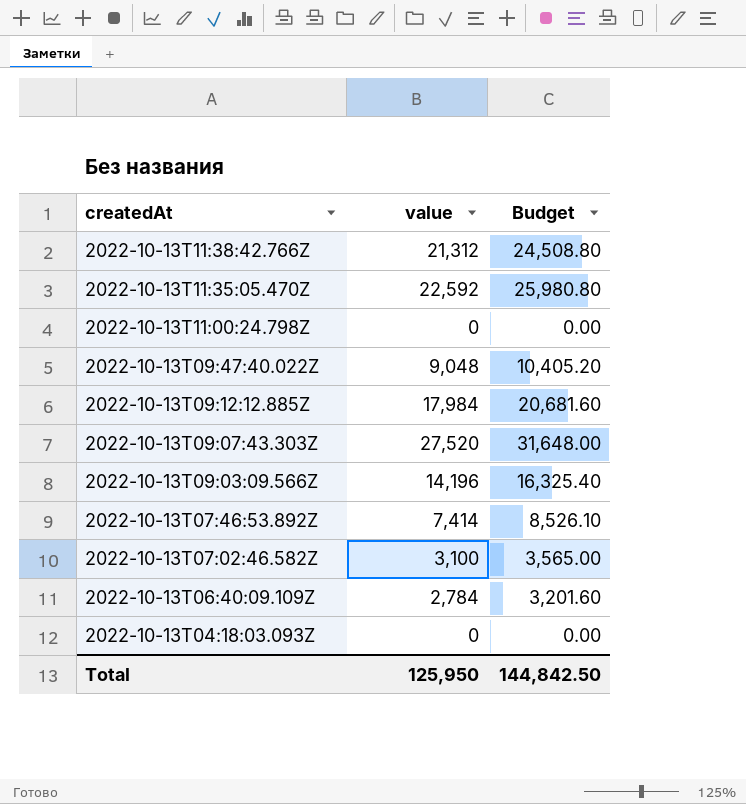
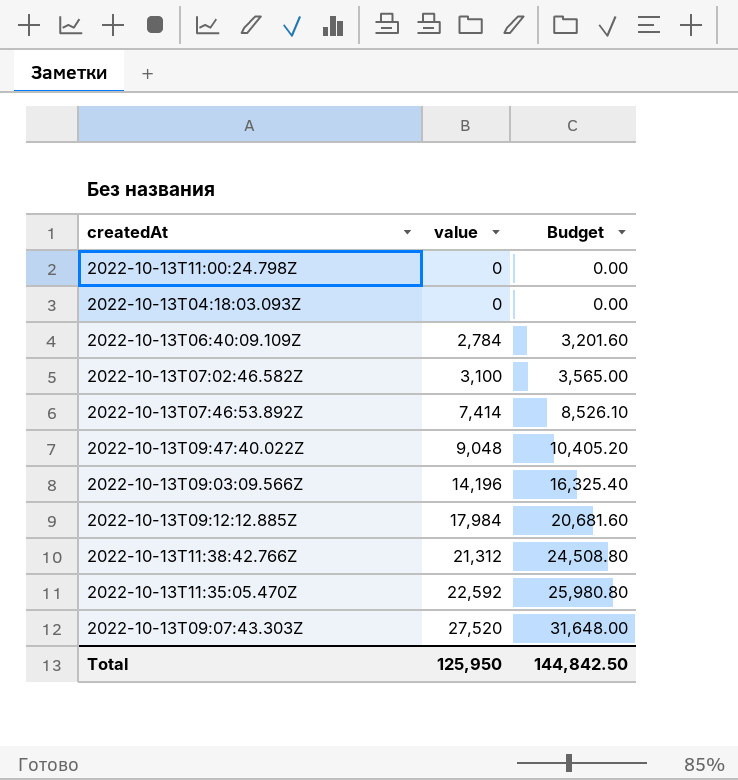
row order: createdAt descending -> value ascending

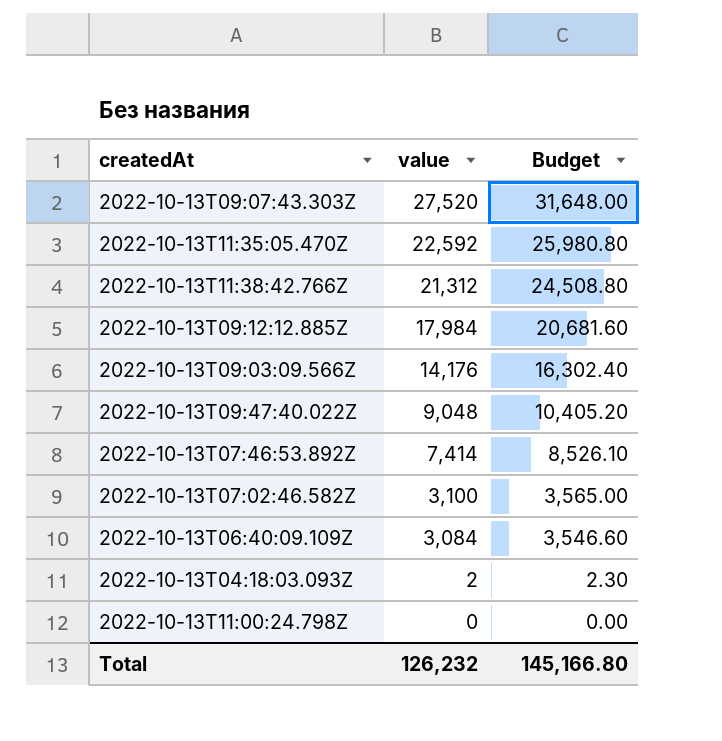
row order: value ascending -> value descending
2022-10-13T09:03:09.566Z | value: 14,196 -> 14,176
2022-10-13T09:03:09.566Z | Budget: 16,325.40 -> 16,302.40
2022-10-13T06:40:09.109Z | value: 2,784 -> 3,084
2022-10-13T06:40:09.109Z | Budget: 3,201.60 -> 3,546.60
2022-10-13T04:18:03.093Z | value: 0 -> 2
2022-10-13T04:18:03.093Z | Budget: 0.00 -> 2.30
Total | value: 125,950 -> 126,232
Total | Budget: 144,842.50 -> 145,166.80

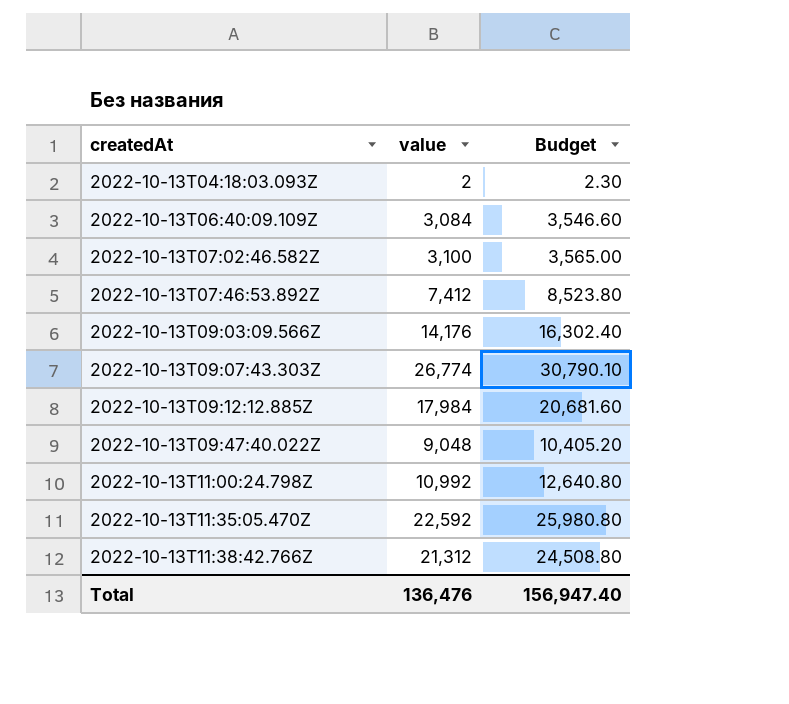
row order: value descending -> createdAt ascending
2022-10-13T07:46:53.892Z | value: 7,414 -> 7,412
2022-10-13T07:46:53.892Z | Budget: 8,526.10 -> 8,523.80
2022-10-13T09:07:43.303Z | value: 27,520 -> 26,774
2022-10-13T09:07:43.303Z | Budget: 31,648.00 -> 30,790.10
2022-10-13T11:00:24.798Z | value: 0 -> 10,992
2022-10-13T11:00:24.798Z | Budget: 0.00 -> 12,640.80
Total | value: 126,232 -> 136,476
Total | Budget: 145,166.80 -> 156,947.40

